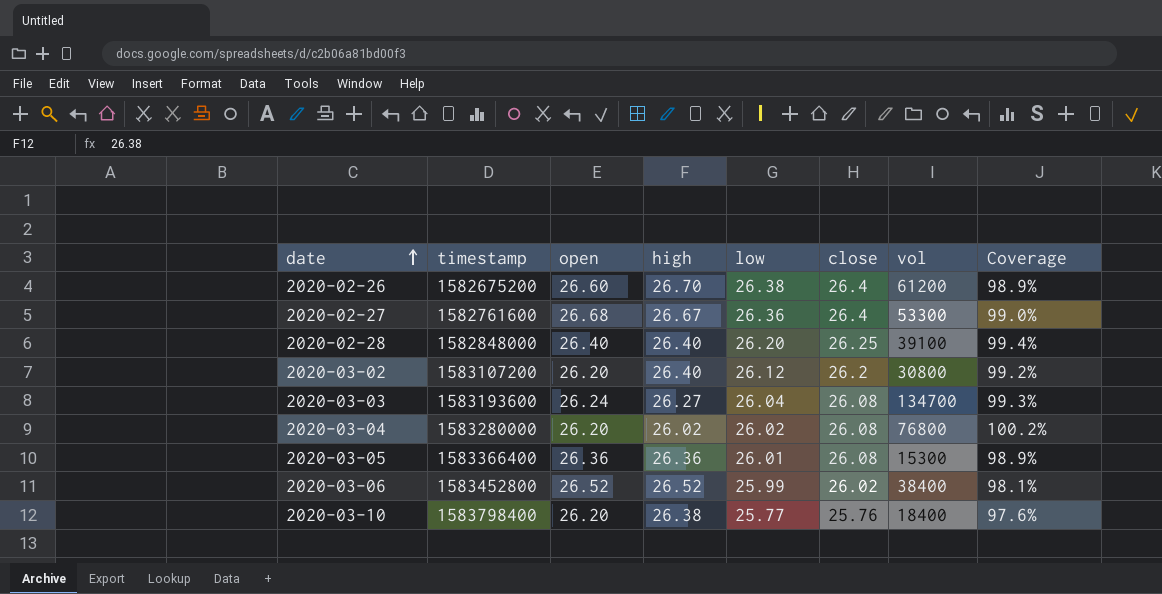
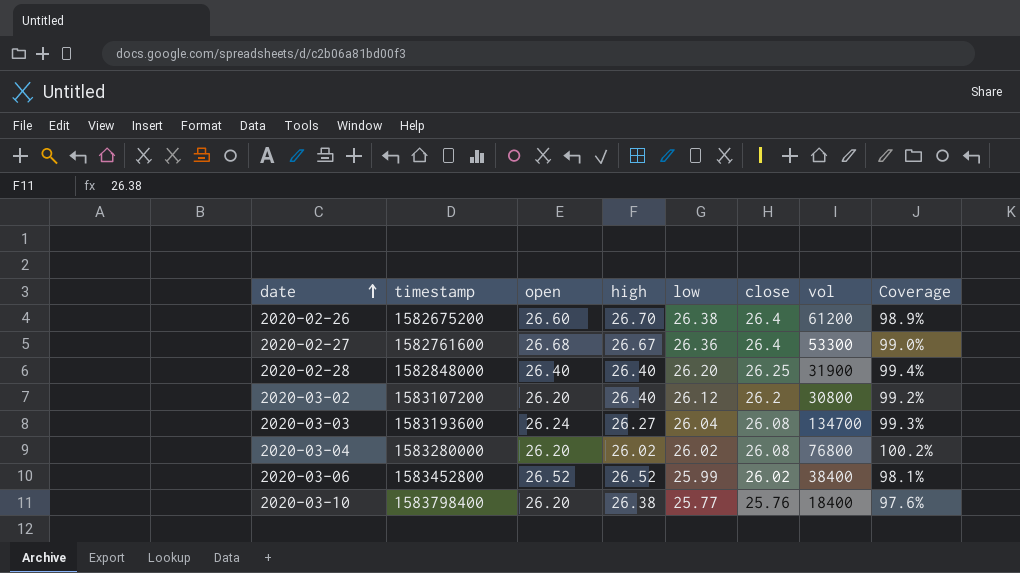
row 2020-03-05: 1583366400 | 26.36 | 26.36 | 26.01 | 26.08 | 15300 | 98.9% -> none
2020-02-28 | vol: 39100 -> 31900

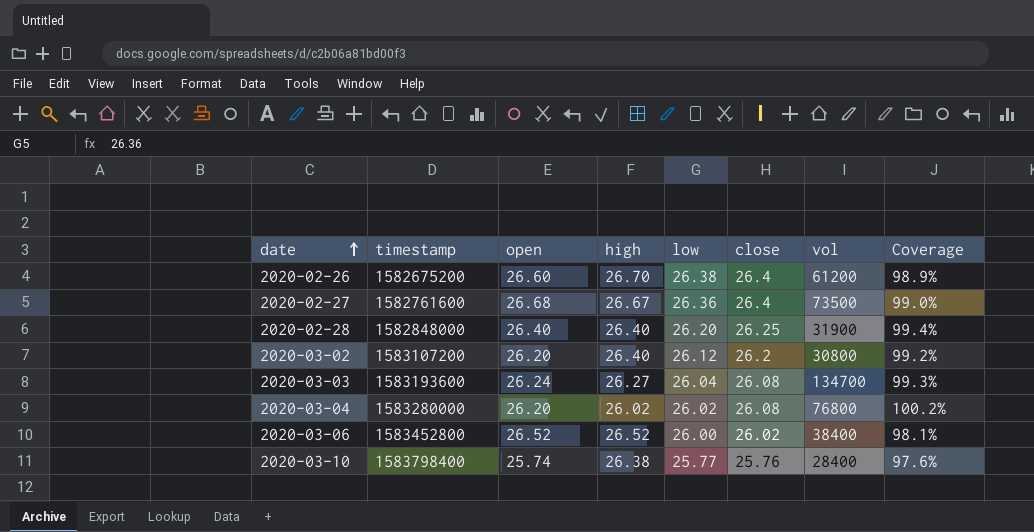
2020-02-27 | vol: 53300 -> 73500
2020-03-06 | low: 25.99 -> 26.00
2020-03-10 | open: 26.20 -> 25.74
2020-03-10 | vol: 18400 -> 28400

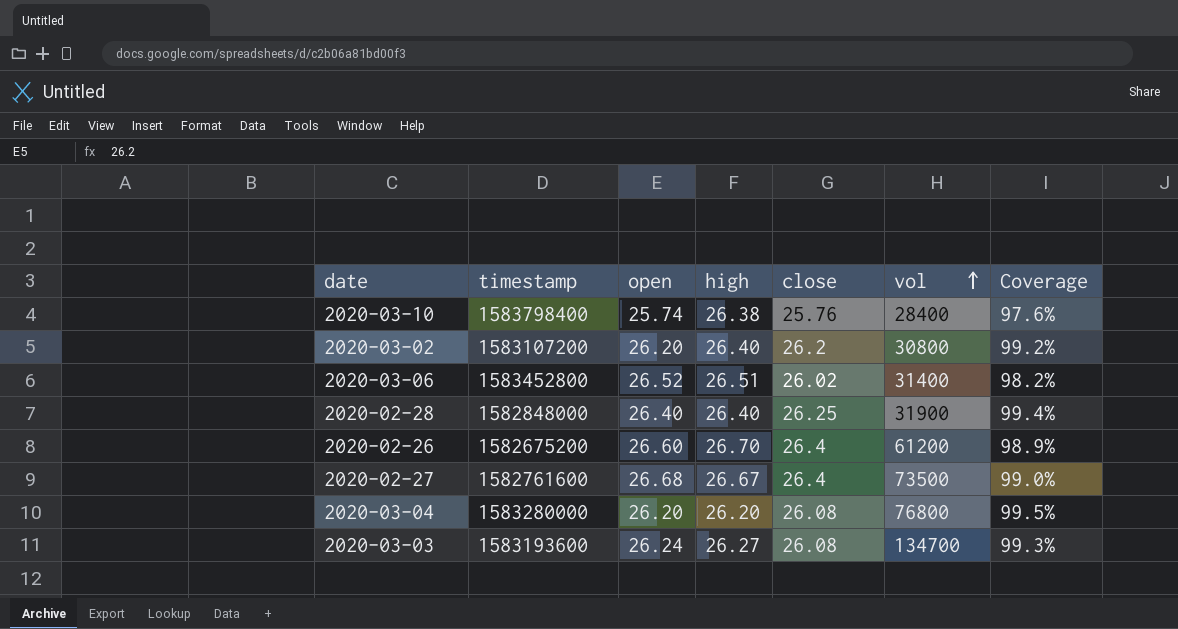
row order: date ascending -> vol ascending
column low | position: 5 -> none
2020-03-06 | high: 26.52 -> 26.51
2020-03-06 | vol: 38400 -> 31400
2020-03-06 | Coverage: 98.1% -> 98.2%
2020-03-04 | high: 26.02 -> 26.20
2020-03-04 | Coverage: 100.2% -> 99.5%

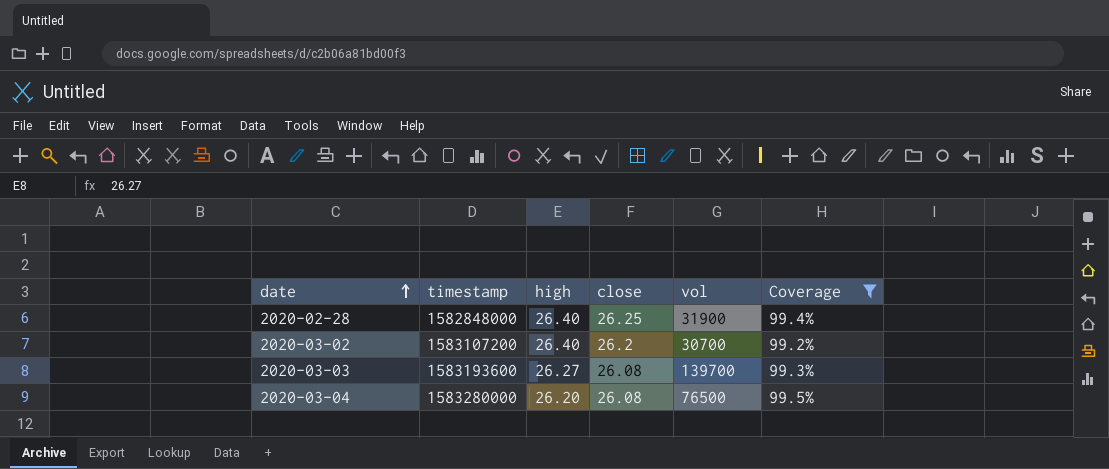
filter: none -> Coverage >= 99.2%
row order: vol ascending -> date ascending
column open | position: 3 -> none
2020-03-02 | vol: 30800 -> 30700
2020-03-03 | vol: 134700 -> 139700
2020-03-04 | vol: 76800 -> 76500

